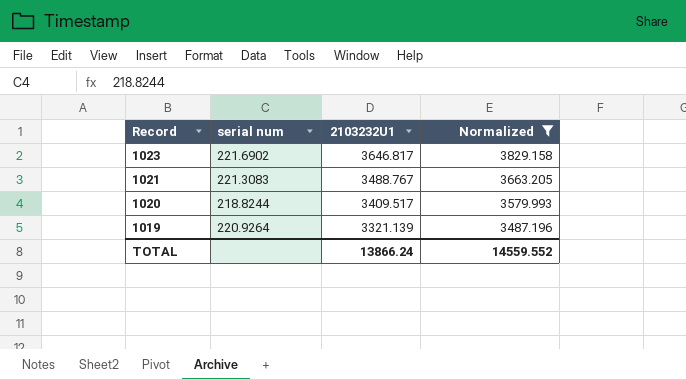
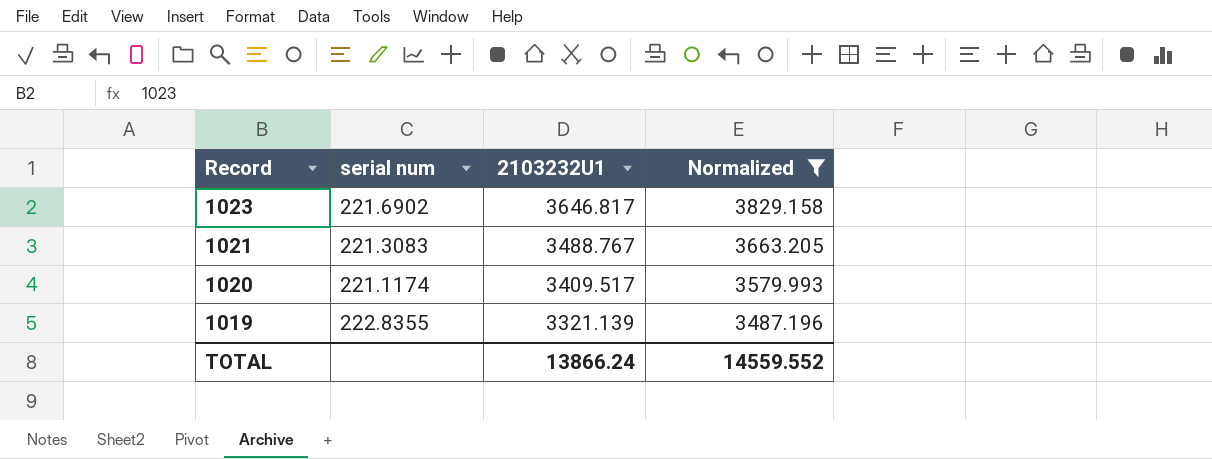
1020 | serial num: 218.8244 -> 221.1174
1019 | serial num: 220.9264 -> 222.8355

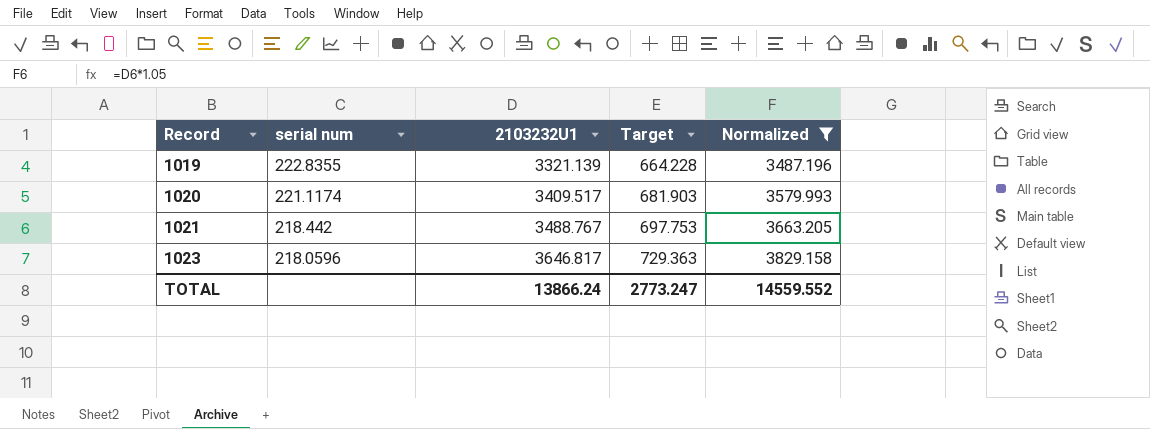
row order: Record descending -> Record ascending
column Target | formula: none -> [2103232U1] * 0.2
1021 | serial num: 221.3083 -> 218.442
1023 | serial num: 221.6902 -> 218.0596

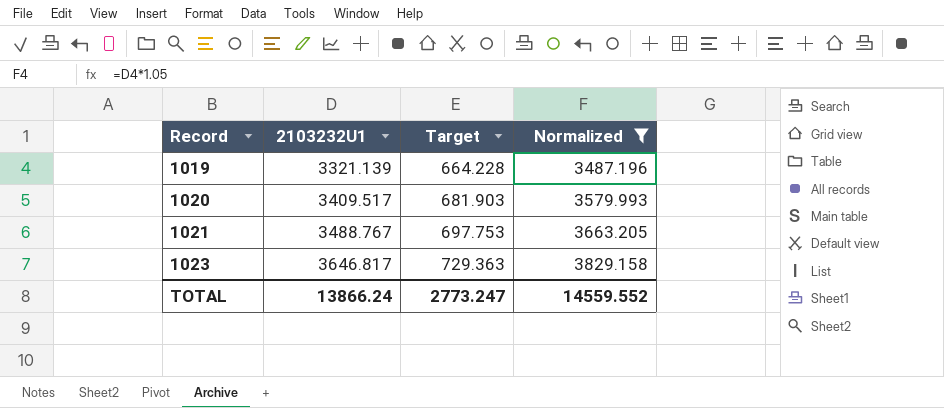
column serial num | position: 2 -> none

